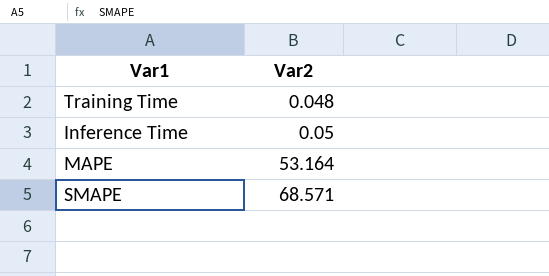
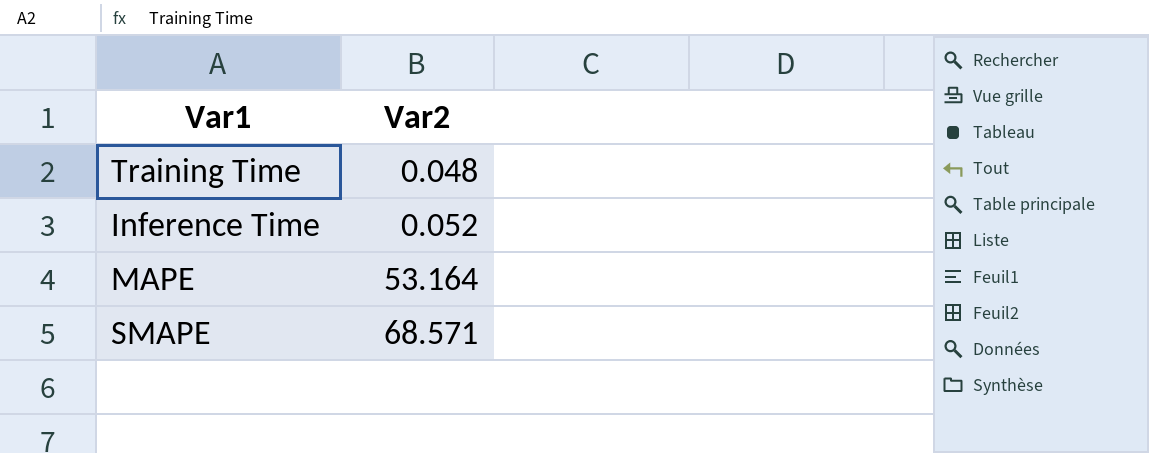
Inference Time | Var2: 0.05 -> 0.052

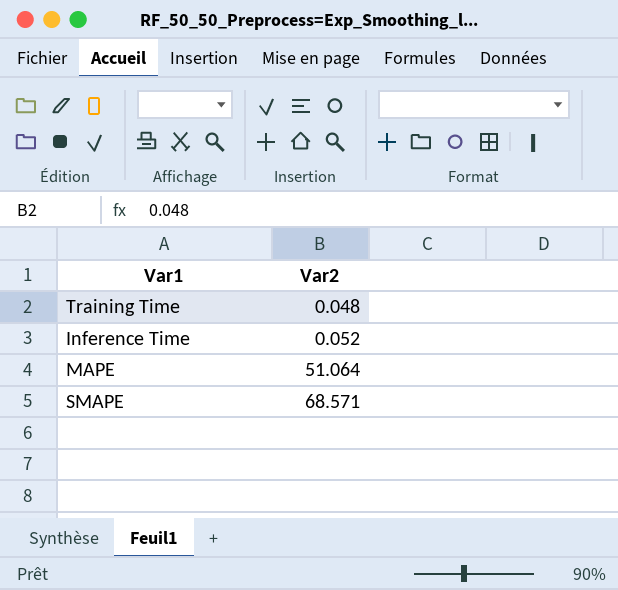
MAPE | Var2: 53.164 -> 51.064

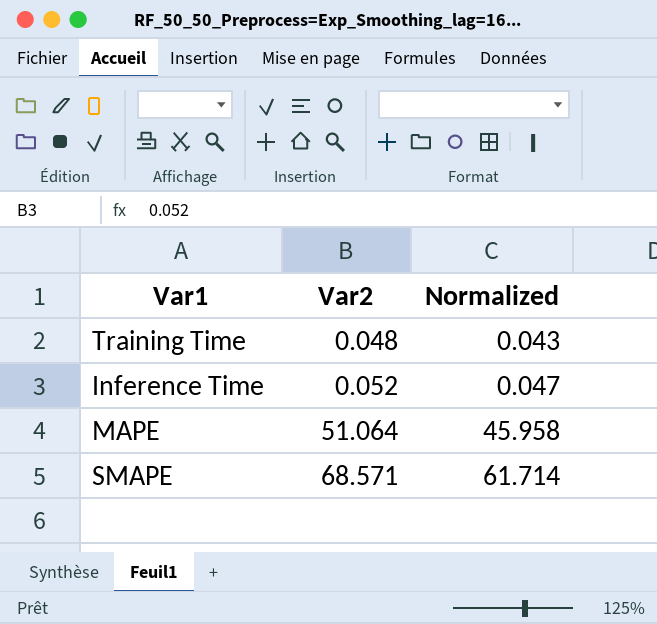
column Normalized | formula: none -> [Var2] * 0.9

